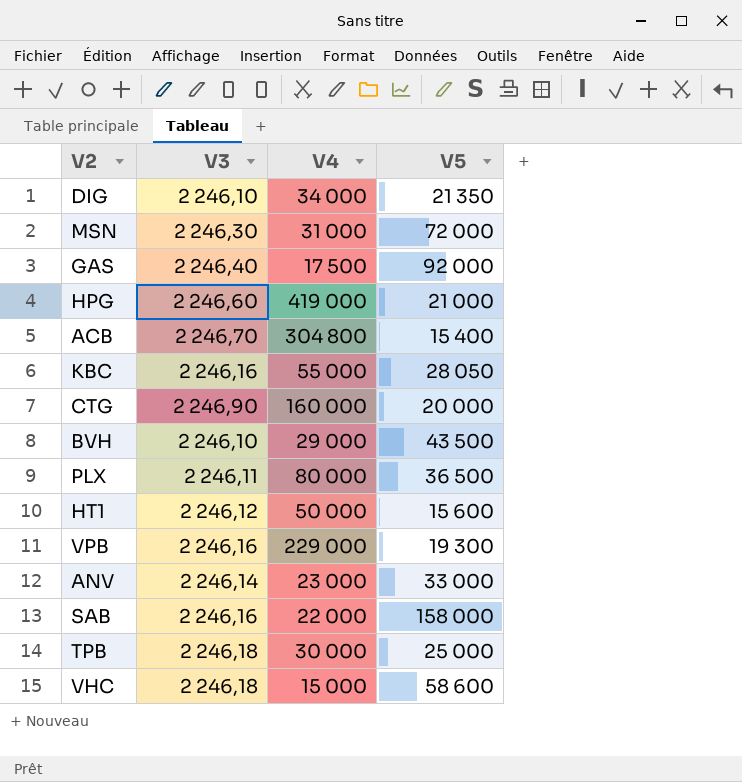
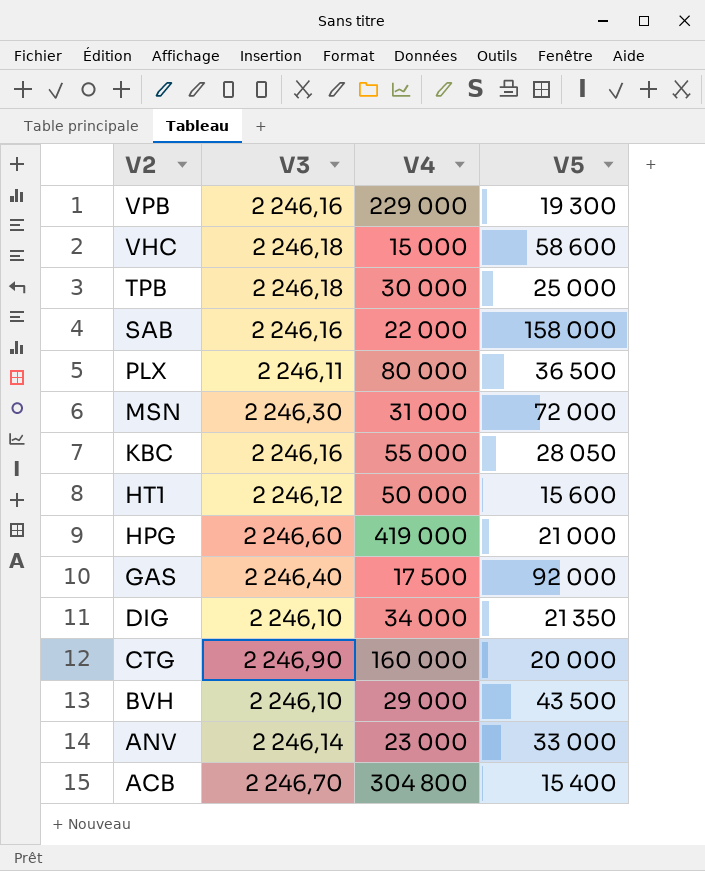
row order: none -> V2 descending

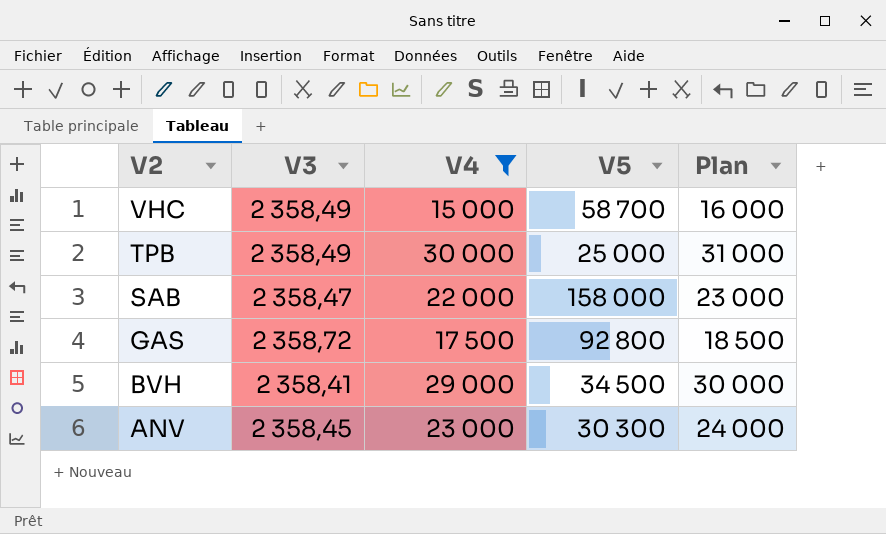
filter: none -> V4 <= 30 000
column Plan | formula: none -> [V4] + 1000
VHC | V3: 2 246,18 -> 2 358,49
VHC | V5: 58 600 -> 58 700
TPB | V3: 2 246,18 -> 2 358,49
SAB | V3: 2 246,16 -> 2 358,47
GAS | V3: 2 246,40 -> 2 358,72
GAS | V5: 92 000 -> 92 800
BVH | V3: 2 246,10 -> 2 358,41
BVH | V5: 43 500 -> 34 500
ANV | V3: 2 246,14 -> 2 358,45
ANV | V5: 33 000 -> 30 300

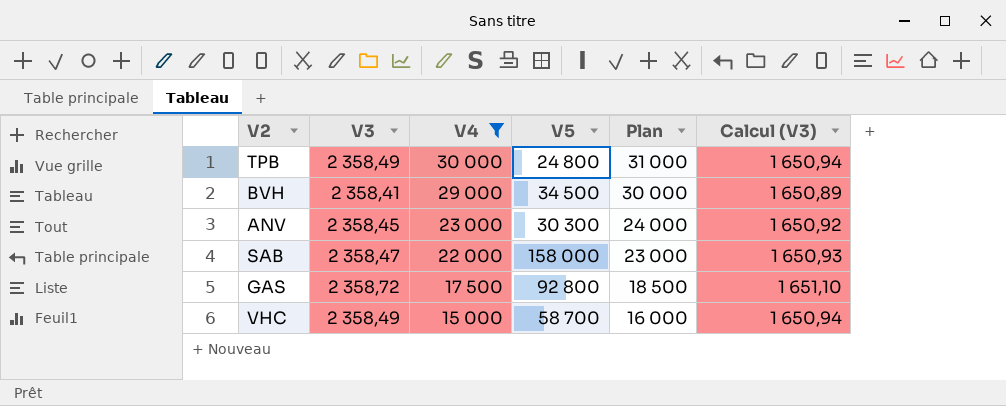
row order: V2 descending -> V4 descending
column Calcul (V3) | formula: none -> [V3] * 0,7
TPB | V5: 25 000 -> 24 800

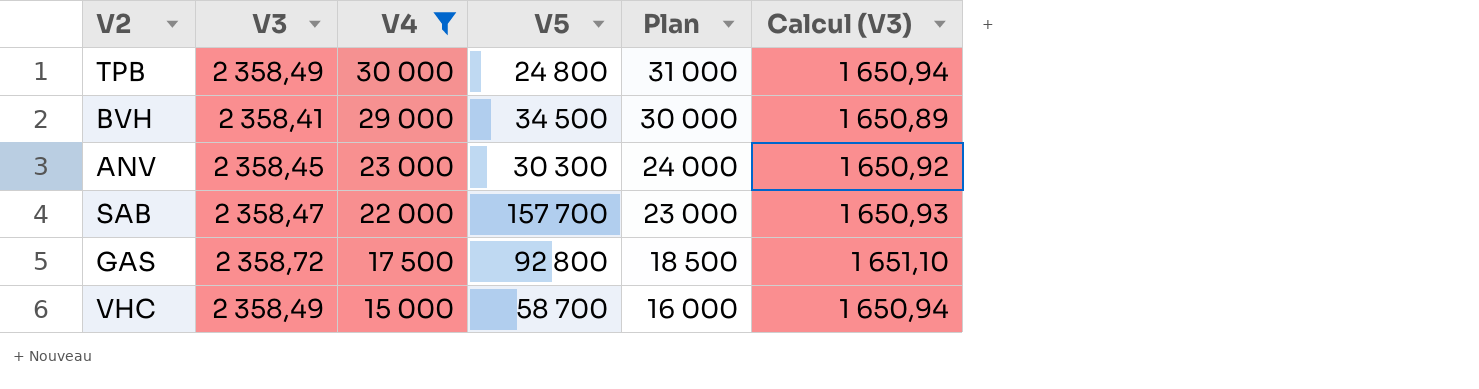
SAB | V5: 158 000 -> 157 700

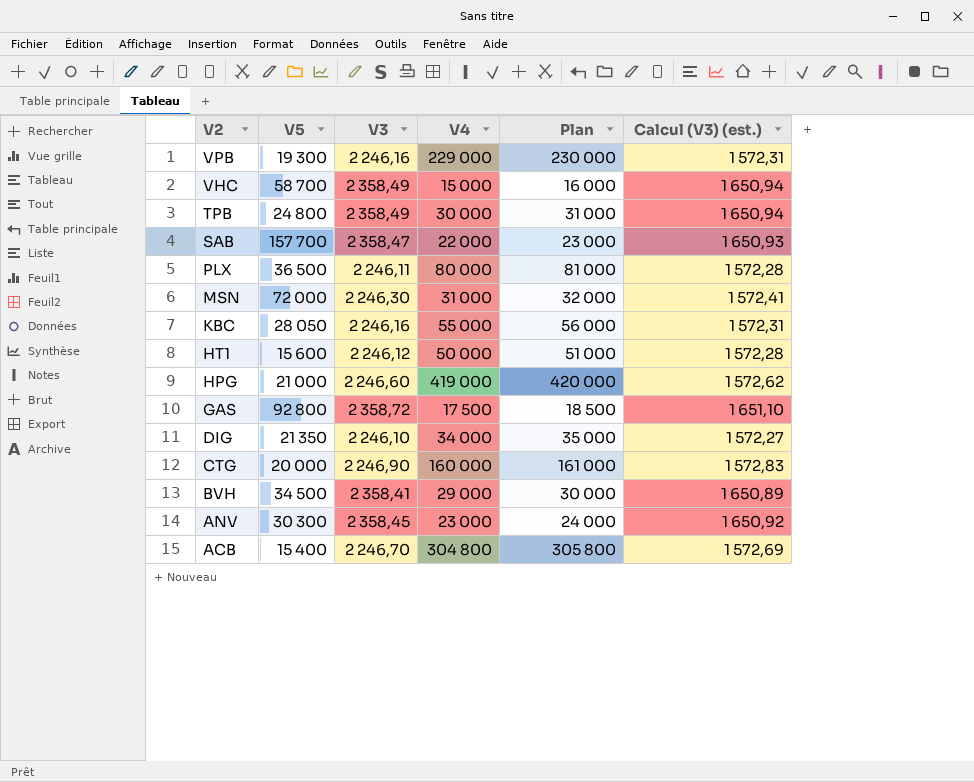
filter: V4 <= 30 000 -> none
row order: V4 descending -> V2 descending
column V5 | position: 4 -> 2
column name: Calcul (V3) -> Calcul (V3) (est.)

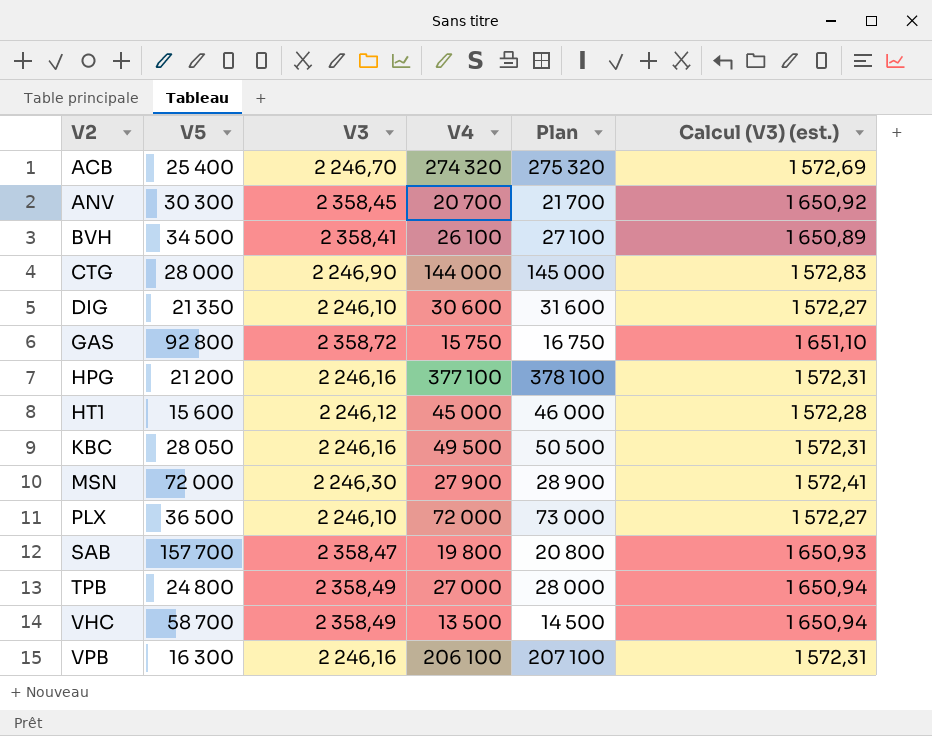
row order: V2 descending -> V2 ascending
ACB | V5: 15 400 -> 25 400
ACB | V4: 304 800 -> 274 320
ACB | Plan: 305 800 -> 275 320
ANV | V4: 23 000 -> 20 700
ANV | Plan: 24 000 -> 21 700
BVH | V4: 29 000 -> 26 100
BVH | Plan: 30 000 -> 27 100
CTG | V5: 20 000 -> 28 000
CTG | V4: 160 000 -> 144 000
CTG | Plan: 161 000 -> 145 000
DIG | V4: 34 000 -> 30 600
DIG | Plan: 35 000 -> 31 600
GAS | V4: 17 500 -> 15 750
GAS | Plan: 18 500 -> 16 750
HPG | V5: 21 000 -> 21 200
HPG | V3: 2 246,60 -> 2 246,16
HPG | V4: 419 000 -> 377 100
HPG | Plan: 420 000 -> 378 100
HPG | Calcul (V3) (est.): 1 572,62 -> 1 572,31
HT1 | V4: 50 000 -> 45 000
HT1 | Plan: 51 000 -> 46 000
KBC | V4: 55 000 -> 49 500
KBC | Plan: 56 000 -> 50 500
MSN | V4: 31 000 -> 27 900
MSN | Plan: 32 000 -> 28 900
PLX | V3: 2 246,11 -> 2 246,10
PLX | V4: 80 000 -> 72 000
PLX | Plan: 81 000 -> 73 000
PLX | Calcul (V3) (est.): 1 572,28 -> 1 572,27
SAB | V4: 22 000 -> 19 800
SAB | Plan: 23 000 -> 20 800
TPB | V4: 30 000 -> 27 000
TPB | Plan: 31 000 -> 28 000
VHC | V4: 15 000 -> 13 500
VHC | Plan: 16 000 -> 14 500
VPB | V5: 19 300 -> 16 300
VPB | V4: 229 000 -> 206 100
VPB | Plan: 230 000 -> 207 100

